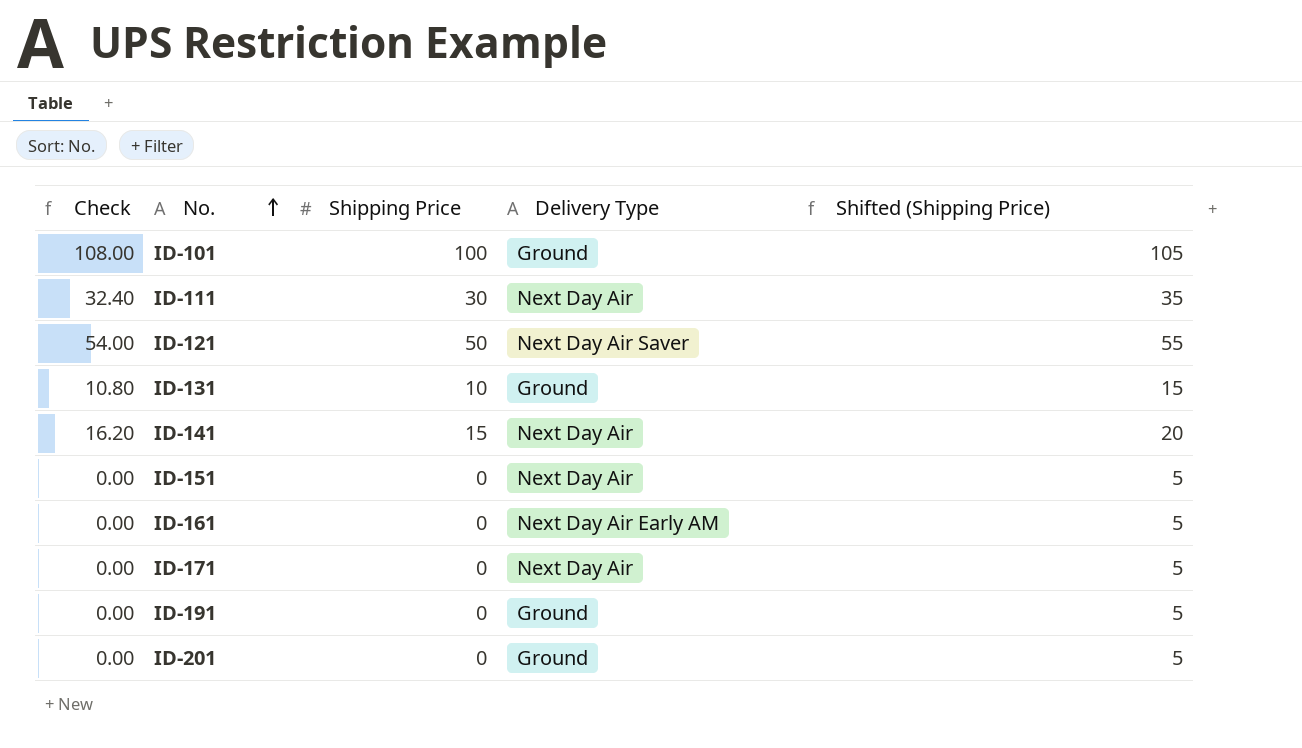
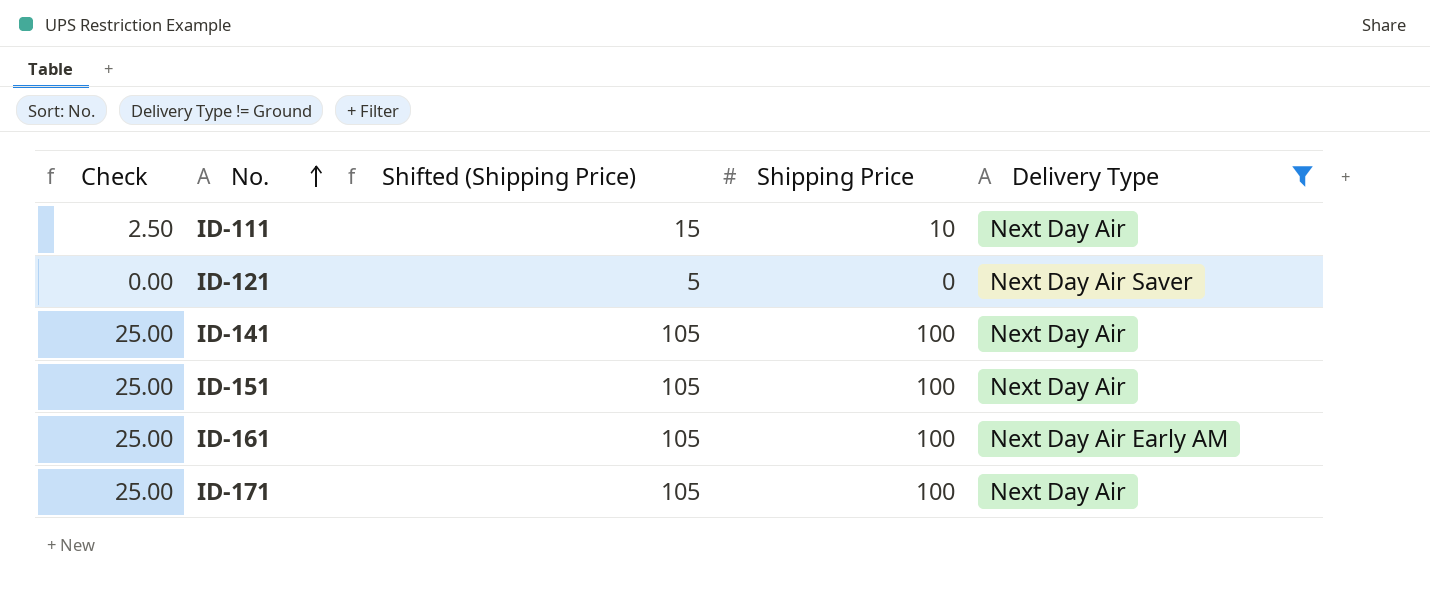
filter: none -> Delivery Type != Ground
column Check | formula: [Shipping Price] * 1.08 -> [Shipping Price] * 0.25
column Shifted (Shipping Price) | position: 5 -> 3
ID-111 | Shifted (Shipping Price): 35 -> 15
ID-111 | Shipping Price: 30 -> 10
ID-121 | Shifted (Shipping Price): 55 -> 5
ID-121 | Shipping Price: 50 -> 0
ID-141 | Shifted (Shipping Price): 20 -> 105
ID-141 | Shipping Price: 15 -> 100
ID-151 | Shifted (Shipping Price): 5 -> 105
ID-151 | Shipping Price: 0 -> 100
ID-161 | Shifted (Shipping Price): 5 -> 105
ID-161 | Shipping Price: 0 -> 100
ID-171 | Shifted (Shipping Price): 5 -> 105
ID-171 | Shipping Price: 0 -> 100

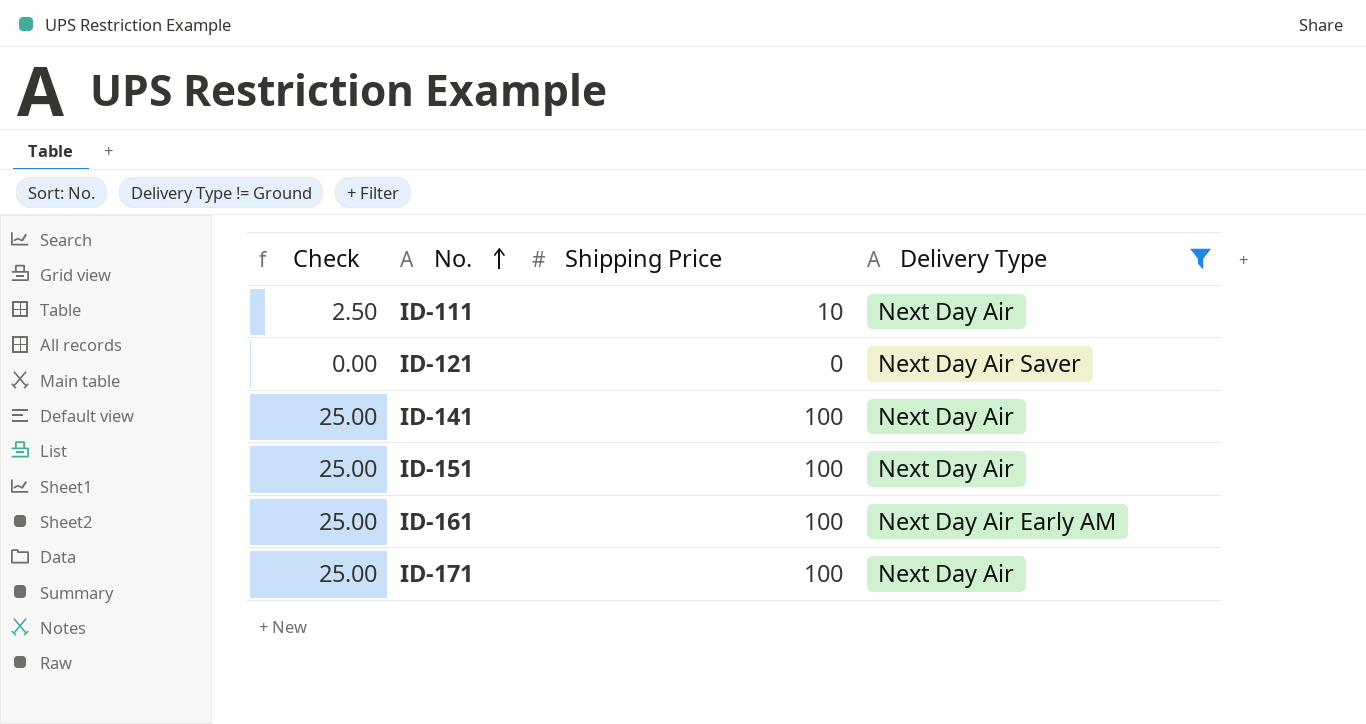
column Shifted (Shipping Price) | formula: [Shipping Price] + 5 -> none

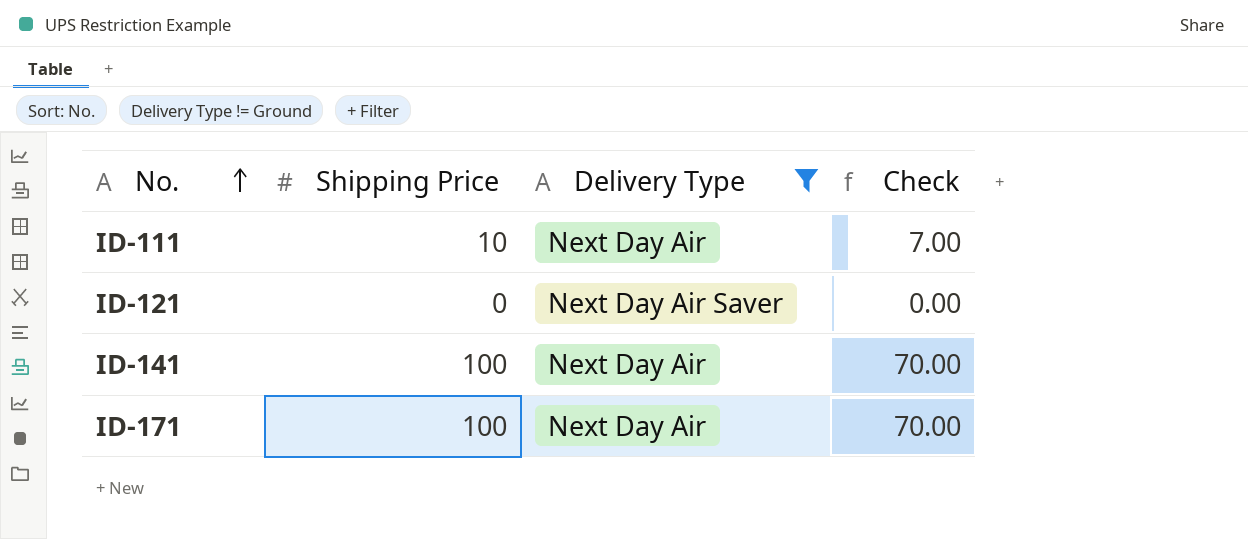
column Check | formula: [Shipping Price] * 0.25 -> [Shipping Price] * 0.7
column Check | position: 1 -> 4
row ID-151: 25.00 | 100 | Next Day Air -> none
row ID-161: 25.00 | 100 | Next Day Air Early AM -> none

